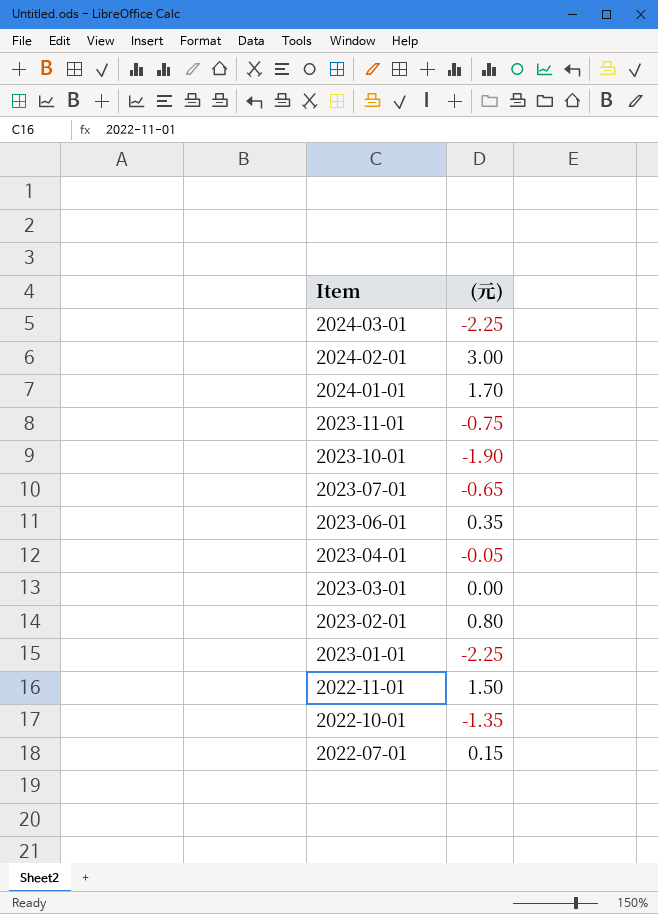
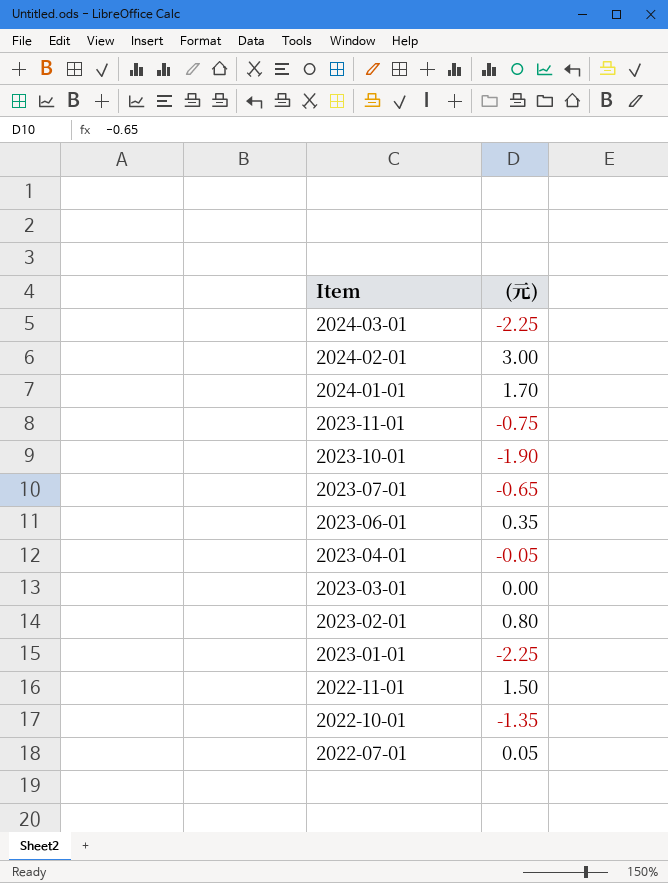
2022-07-01 | (元): 0.15 -> 0.05

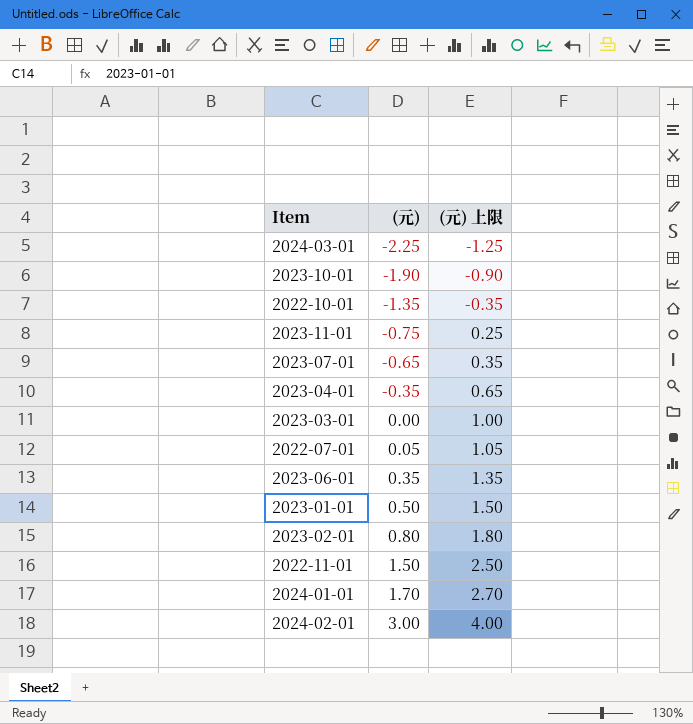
row order: Item descending -> (元) ascending
column (元) 上限 | formula: none -> [(元)] + 1
2023-04-01 | (元): -0.05 -> -0.35
2023-01-01 | (元): -2.25 -> 0.50

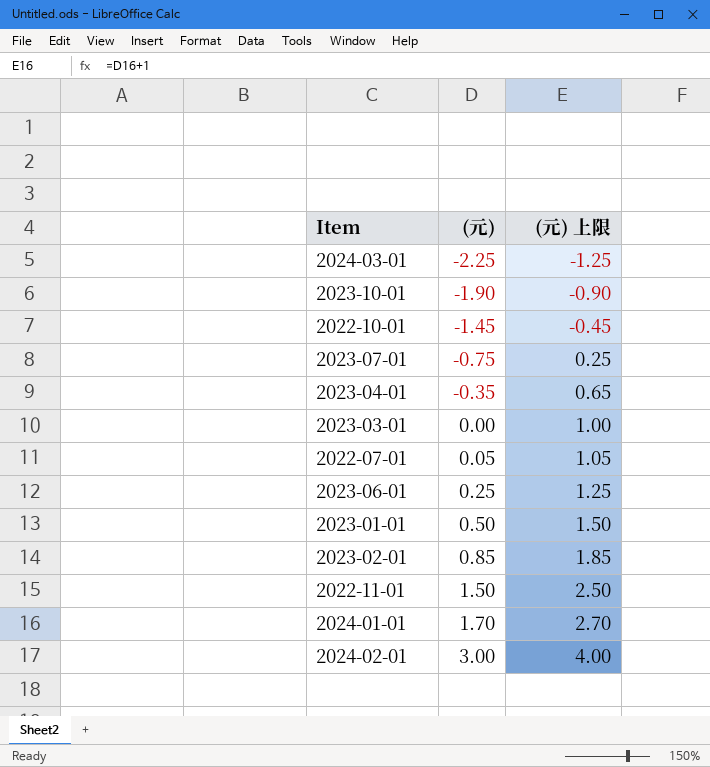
row 2023-11-01: -0.75 | 0.25 -> none
2022-10-01 | (元): -1.35 -> -1.45
2022-10-01 | (元) 上限: -0.35 -> -0.45
2023-07-01 | (元): -0.65 -> -0.75
2023-07-01 | (元) 上限: 0.35 -> 0.25
2023-06-01 | (元): 0.35 -> 0.25
2023-06-01 | (元) 上限: 1.35 -> 1.25
2023-02-01 | (元): 0.80 -> 0.85
2023-02-01 | (元) 上限: 1.80 -> 1.85

